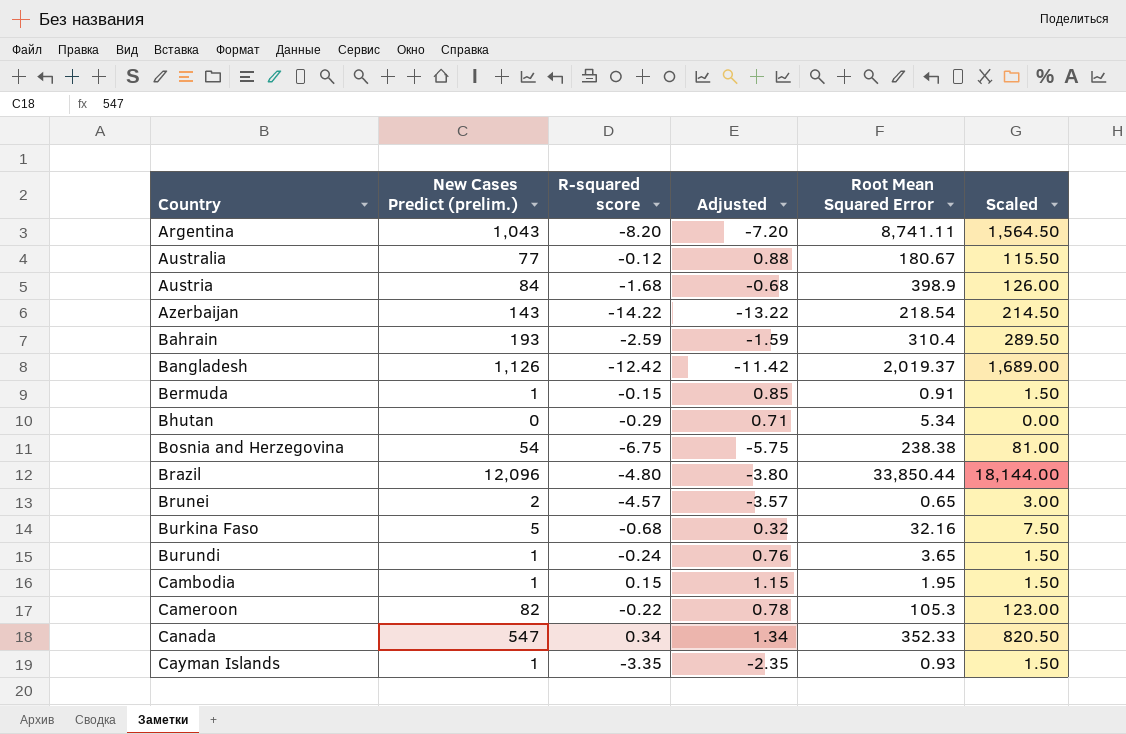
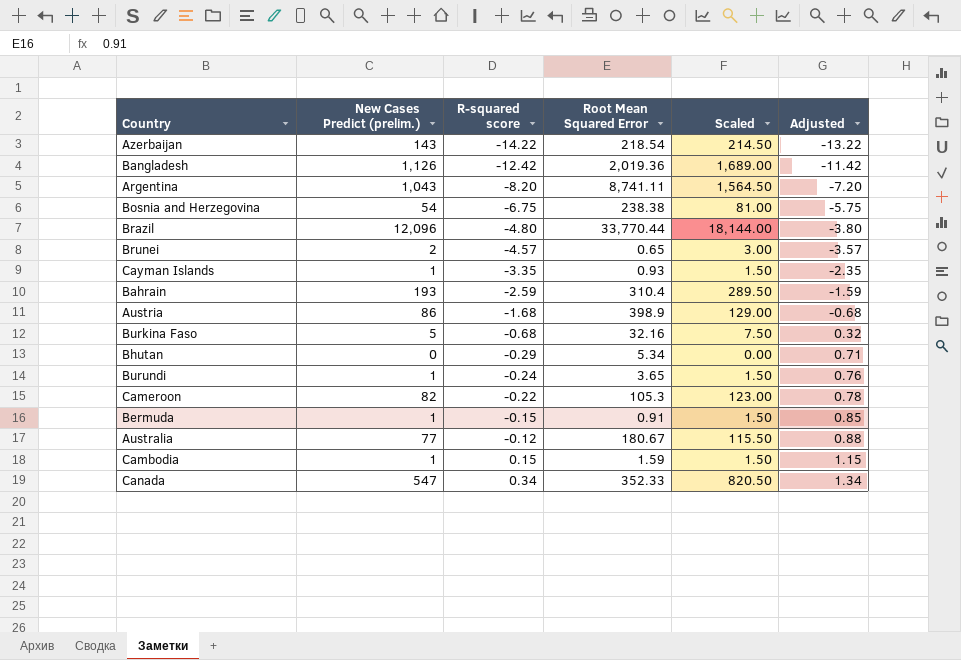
row order: Country ascending -> R-squared score ascending
column Adjusted | position: 4 -> 6
Bangladesh | Root Mean Squared Error: 2,019.37 -> 2,019.36
Brazil | Root Mean Squared Error: 33,850.44 -> 33,770.44
Austria | New Cases Predict (prelim.): 84 -> 86
Austria | Scaled: 126.00 -> 129.00
Cambodia | Root Mean Squared Error: 1.95 -> 1.59

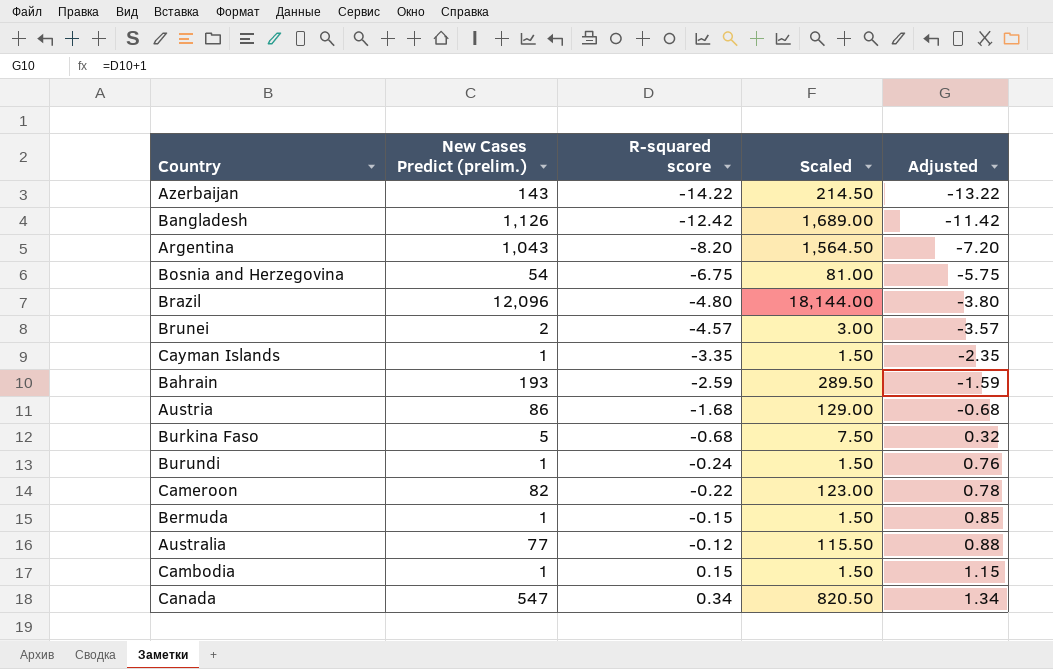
column Root Mean Squared Error | position: 4 -> none
row Bhutan: 0 | -0.29 | 5.34 | 0.00 | 0.71 -> none

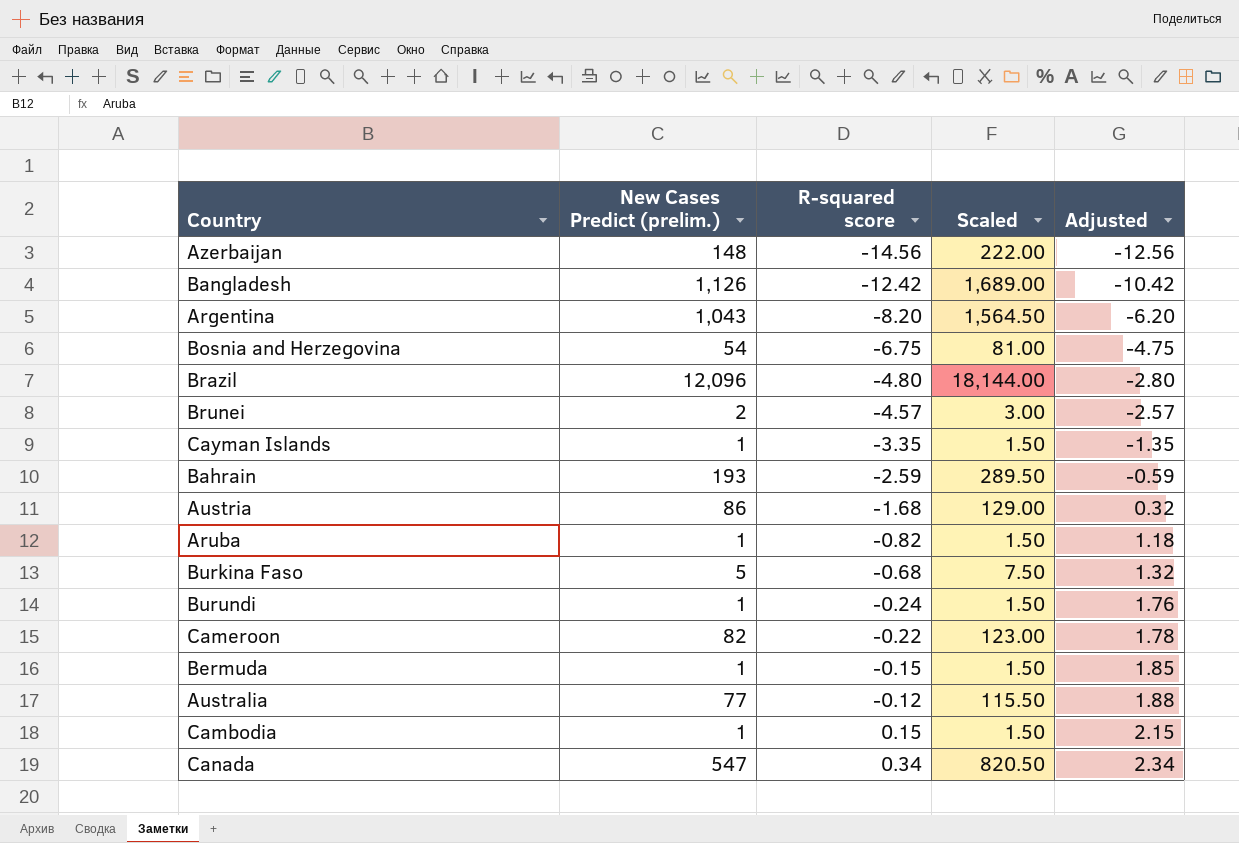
column Adjusted | formula: [R-squared score] + 1 -> [R-squared score] + 2
Azerbaijan | New Cases Predict (prelim.): 143 -> 148
Azerbaijan | R-squared score: -14.22 -> -14.56
Azerbaijan | Scaled: 214.50 -> 222.00
row Aruba: none -> 1 | -0.82 | 1.50 | 1.18

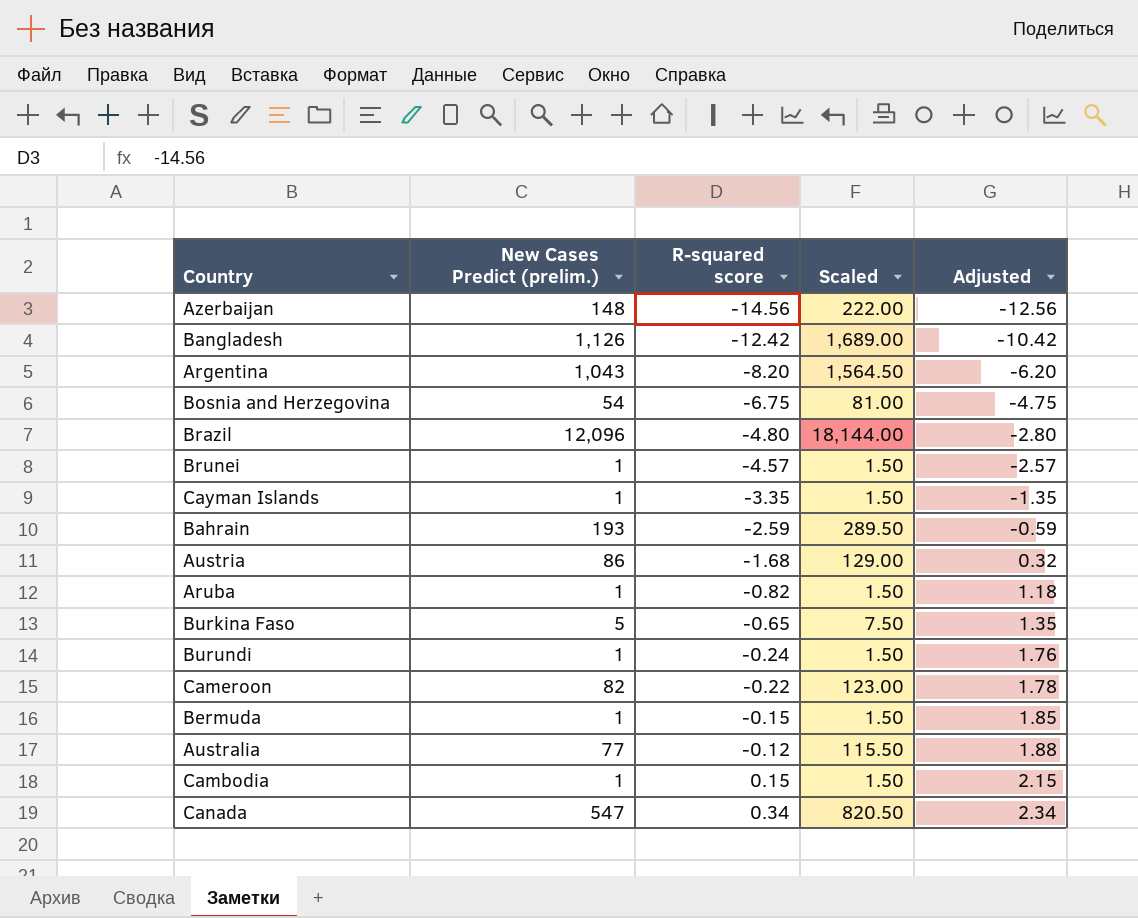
Brunei | New Cases Predict (prelim.): 2 -> 1
Brunei | Scaled: 3.00 -> 1.50
Burkina Faso | R-squared score: -0.68 -> -0.65
Burkina Faso | Adjusted: 1.32 -> 1.35

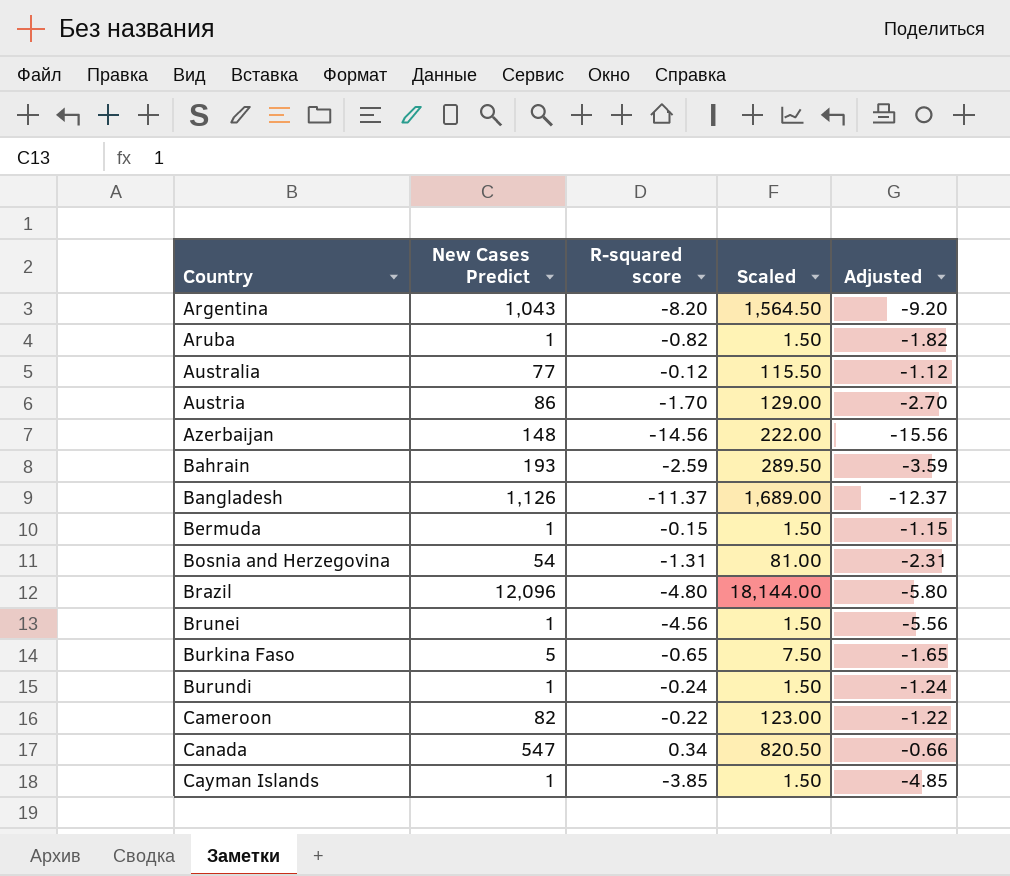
row order: R-squared score ascending -> Country ascending
column name: New Cases Predict (prelim.) -> New Cases Predict
column Adjusted | formula: [R-squared score] + 2 -> [R-squared score] - 1
row Cambodia: 1 | 0.15 | 1.50 | 2.15 -> none
Austria | R-squared score: -1.68 -> -1.70
Bangladesh | R-squared score: -12.42 -> -11.37
Bosnia and Herzegovina | R-squared score: -6.75 -> -1.31
Brunei | R-squared score: -4.57 -> -4.56
Cayman Islands | R-squared score: -3.35 -> -3.85

